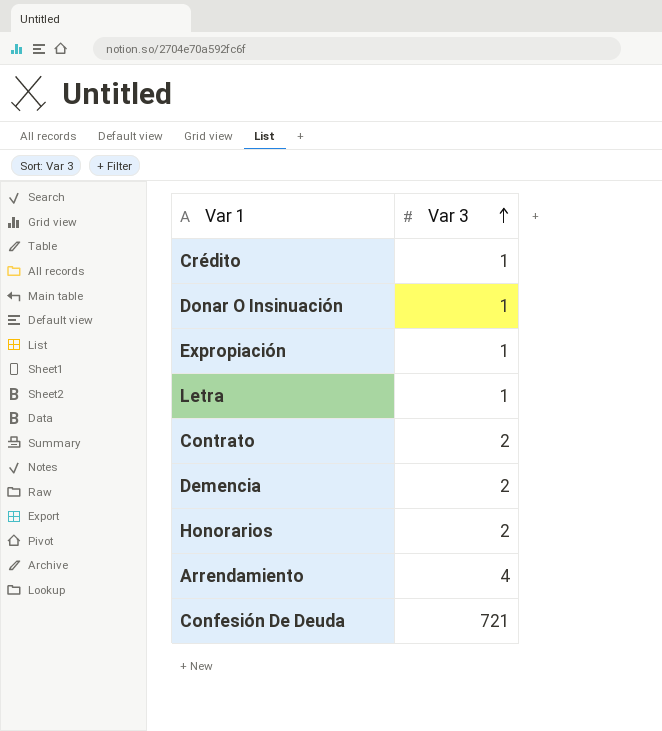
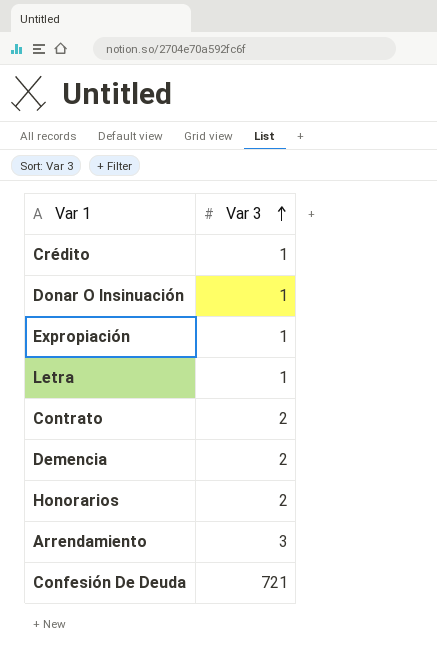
Arrendamiento | Var 3: 4 -> 3

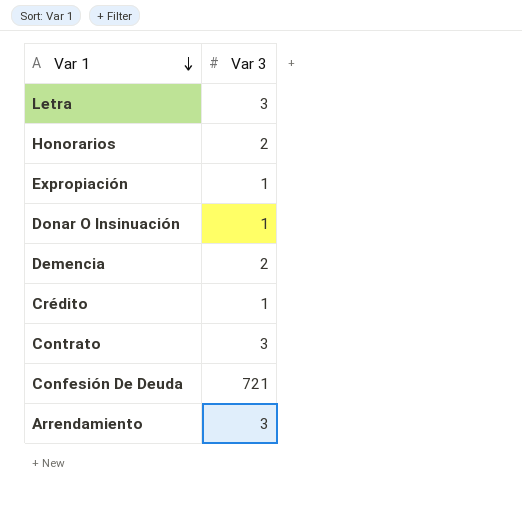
row order: Var 3 ascending -> Var 1 descending
Letra | Var 3: 1 -> 3
Contrato | Var 3: 2 -> 3

